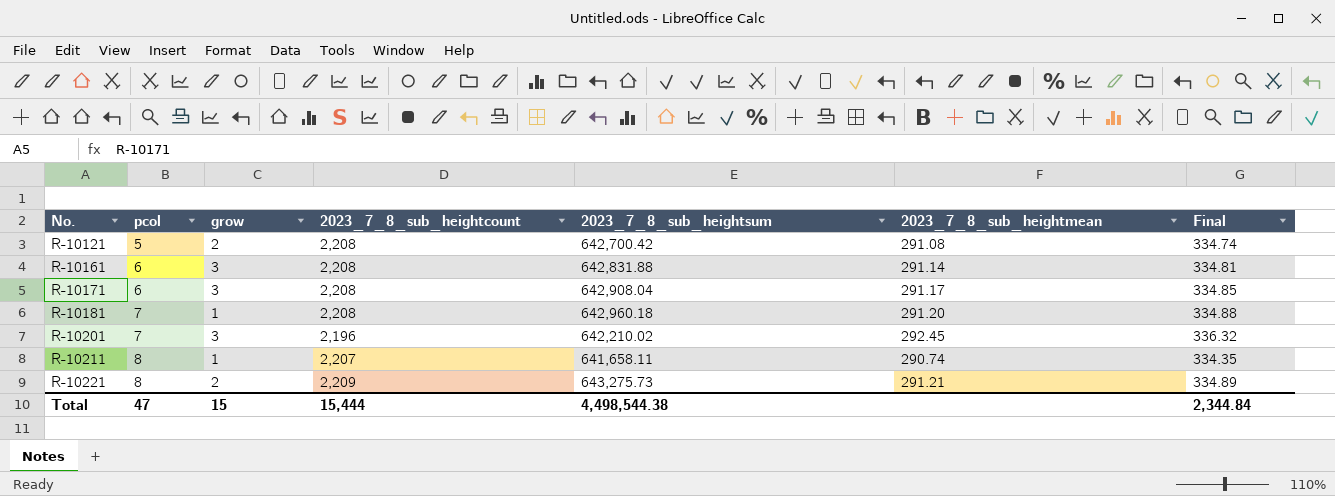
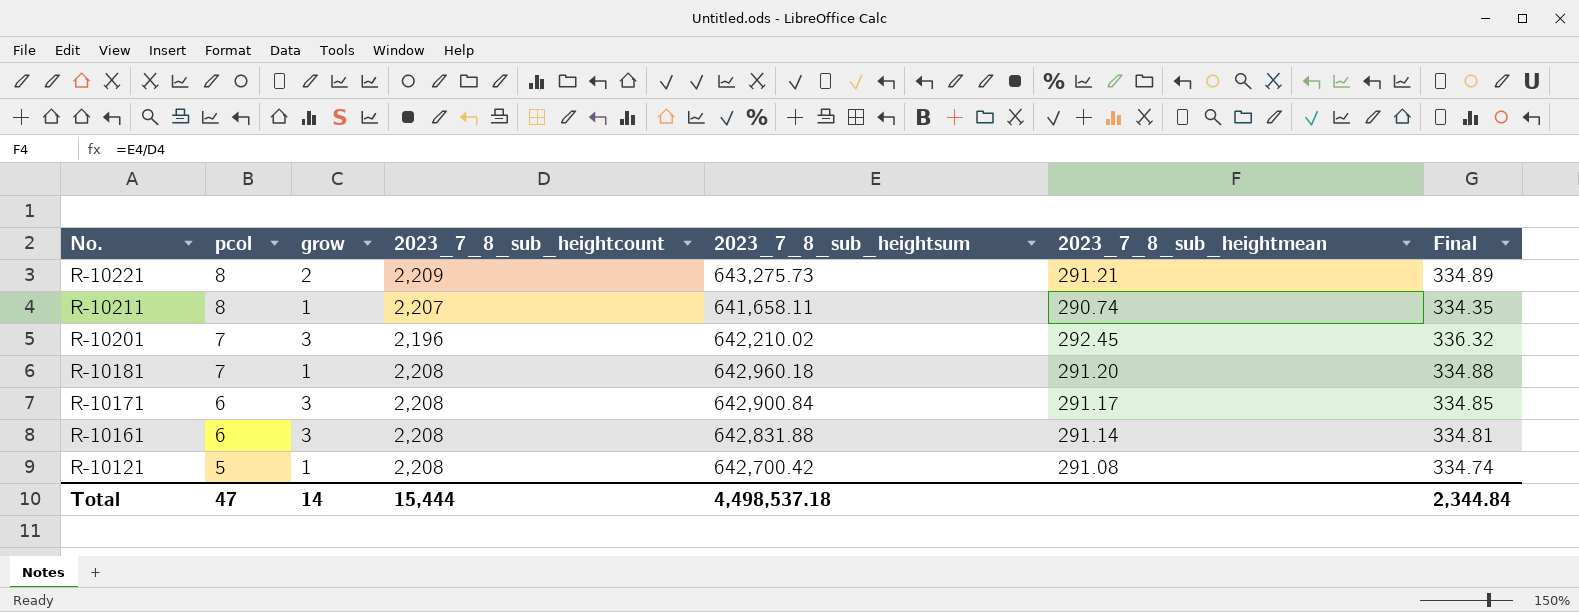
row order: No. ascending -> No. descending
R-10171 | 2023_7_8_sub_heightsum: 642,908.04 -> 642,900.84
R-10121 | grow: 2 -> 1
Total | grow: 15 -> 14
Total | 2023_7_8_sub_heightsum: 4,498,544.38 -> 4,498,537.18

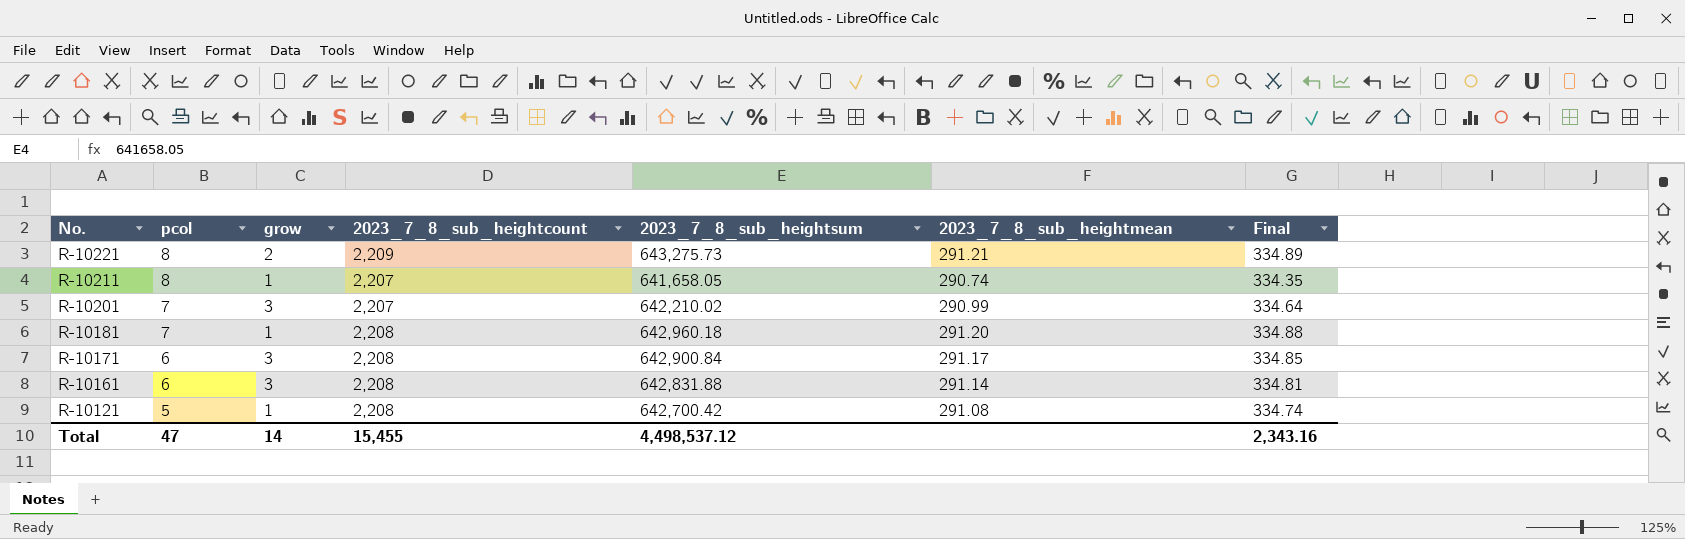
R-10211 | 2023_7_8_sub_heightsum: 641,658.11 -> 641,658.05
R-10201 | 2023_7_8_sub_heightcount: 2,196 -> 2,207
R-10201 | 2023_7_8_sub_heightmean: 292.45 -> 290.99
R-10201 | Final: 336.32 -> 334.64
Total | 2023_7_8_sub_heightcount: 15,444 -> 15,455
Total | 2023_7_8_sub_heightsum: 4,498,537.18 -> 4,498,537.12
Total | Final: 2,344.84 -> 2,343.16

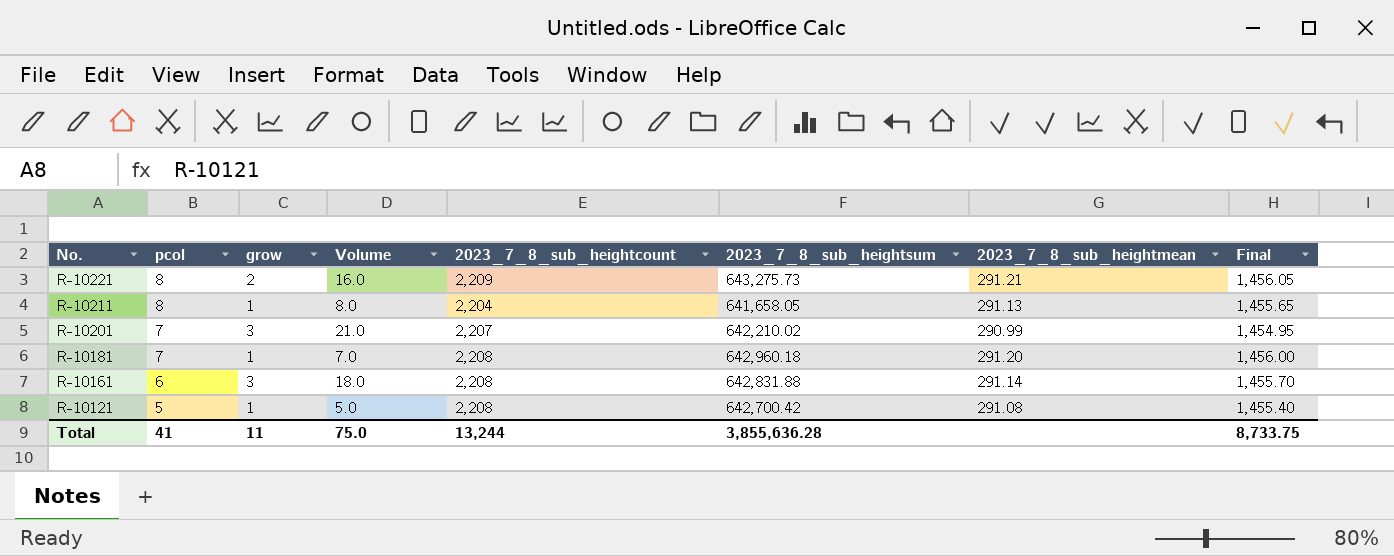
column Volume | formula: none -> [pcol] * [grow]
column Final | formula: [2023_7_8_sub_heightmean] * 1.15 -> [2023_7_8_sub_heightmean] * 5
row R-10171: 6 | 3 | 2,208 | 642,900.84 | 291.17 | 334.85 -> none
R-10211 | 2023_7_8_sub_heightcount: 2,207 -> 2,204
R-10211 | 2023_7_8_sub_heightmean: 290.74 -> 291.13
Total | pcol: 47 -> 41
Total | grow: 14 -> 11
Total | 2023_7_8_sub_heightcount: 15,455 -> 13,244
Total | 2023_7_8_sub_heightsum: 4,498,537.12 -> 3,855,636.28
Total | Final: 2,343.16 -> 8,733.75

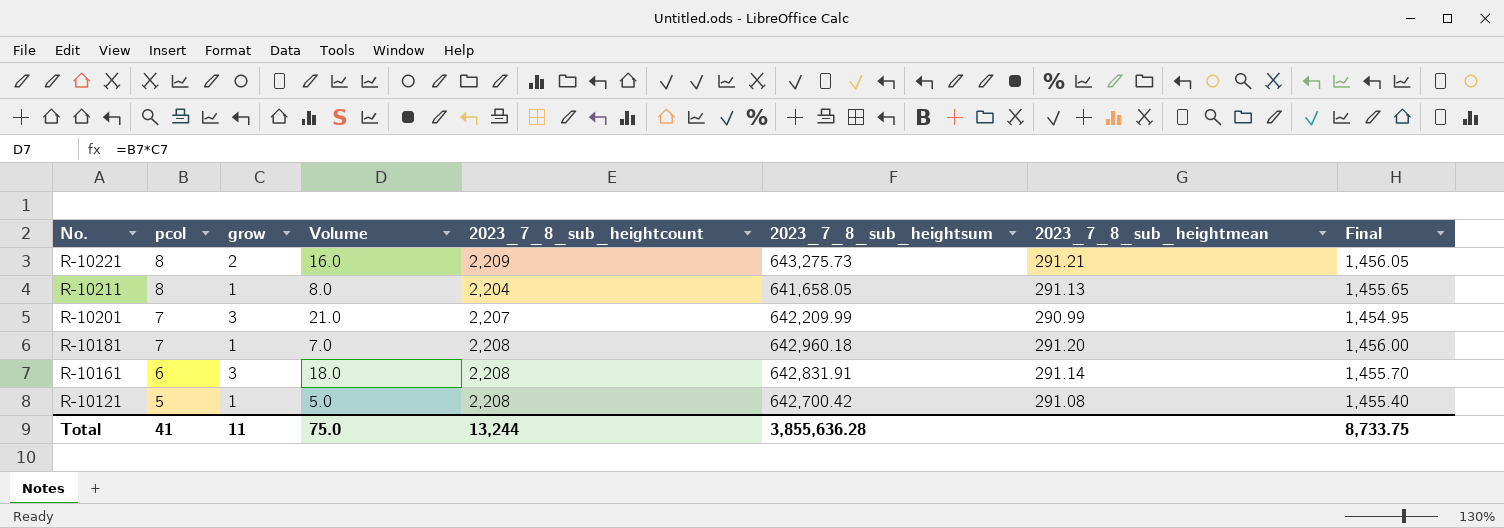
R-10201 | 2023_7_8_sub_heightsum: 642,210.02 -> 642,209.99
R-10161 | 2023_7_8_sub_heightsum: 642,831.88 -> 642,831.91

